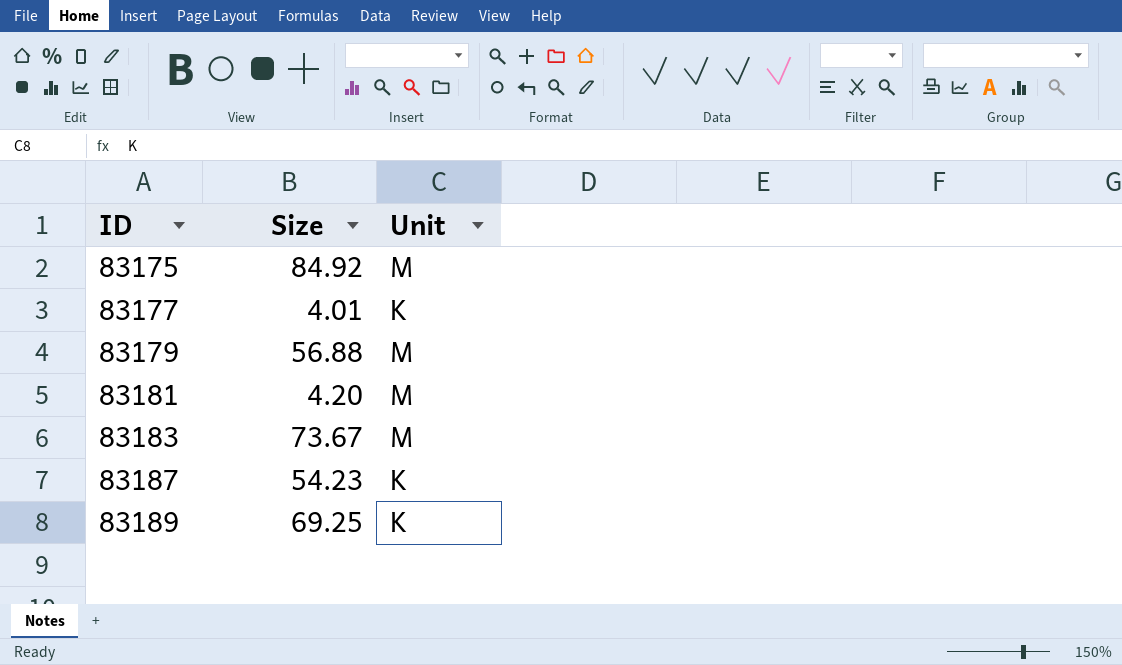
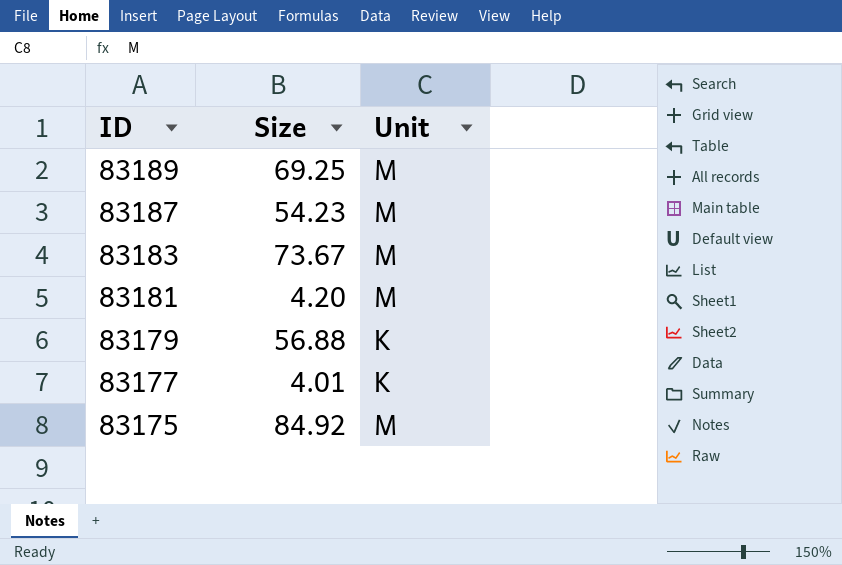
row order: ID ascending -> ID descending
83189 | Unit: K -> M
83187 | Unit: K -> M
83179 | Unit: M -> K

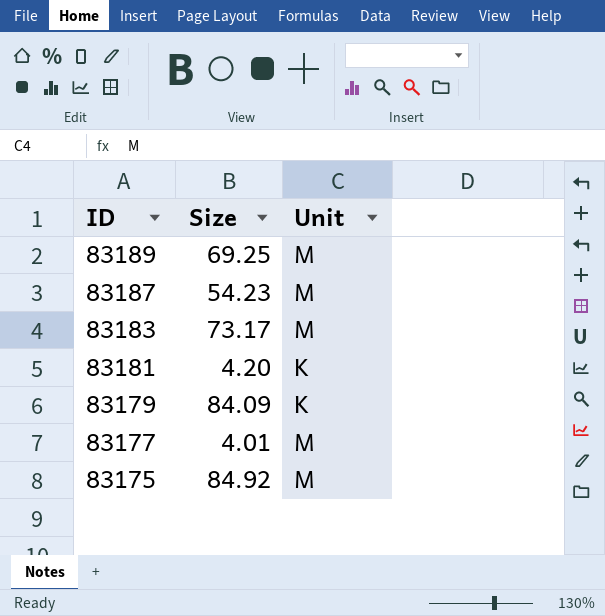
83183 | Size: 73.67 -> 73.17
83181 | Unit: M -> K
83179 | Size: 56.88 -> 84.09
83177 | Unit: K -> M

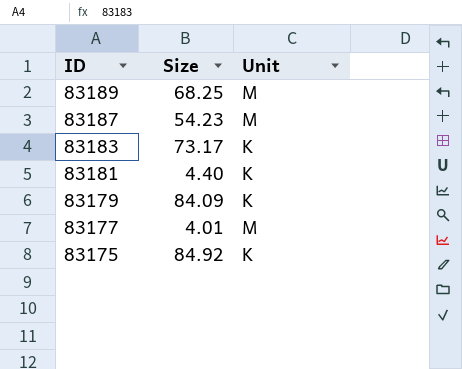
83189 | Size: 69.25 -> 68.25
83183 | Unit: M -> K
83181 | Size: 4.20 -> 4.40
83175 | Unit: M -> K

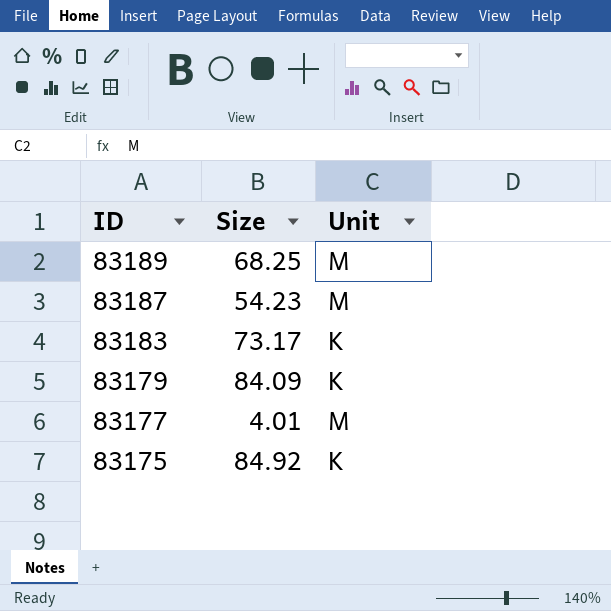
row 83181: 4.40 | K -> none

